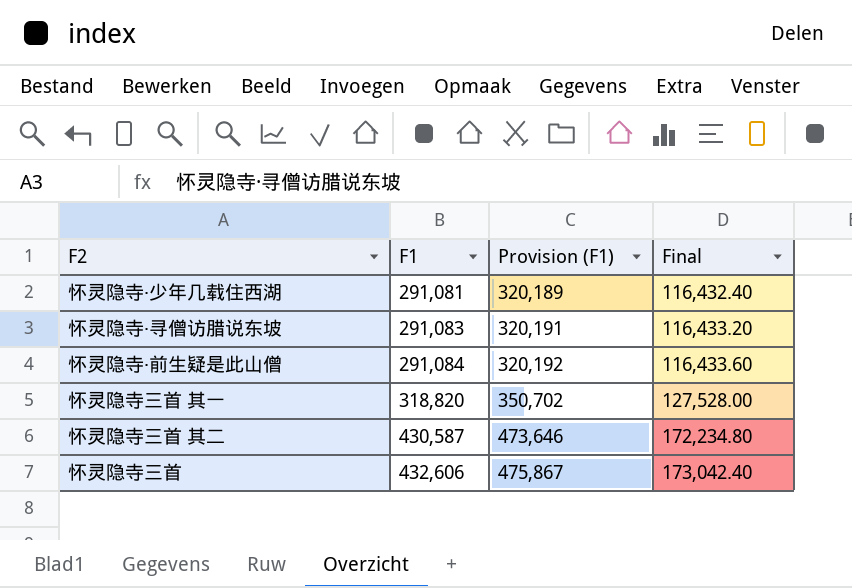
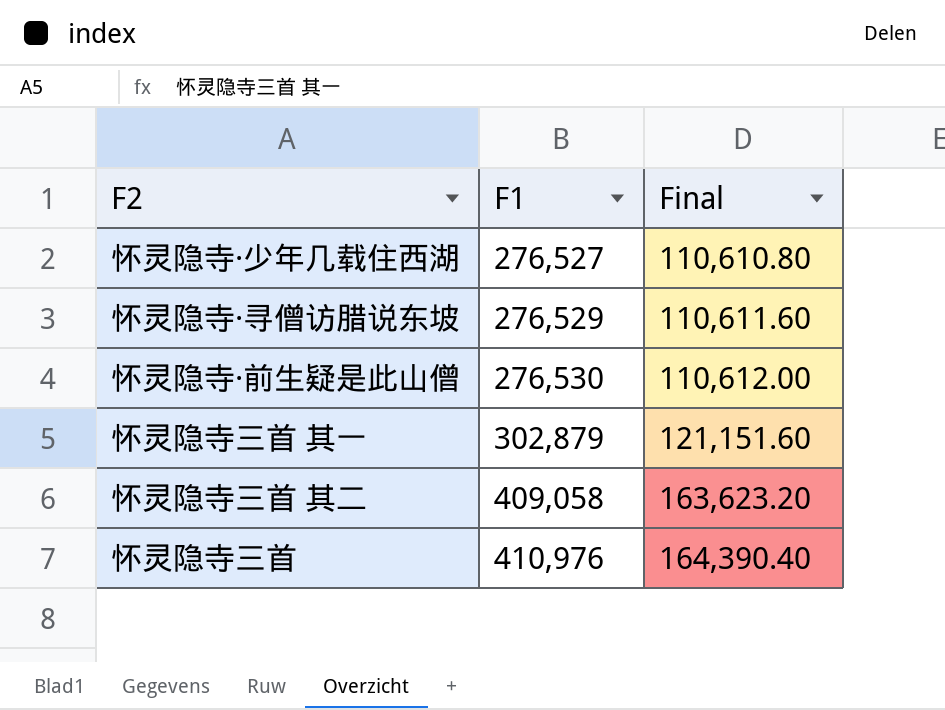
column Provision (F1) | formula: [F1] * 1.1 -> none
怀灵隐寺·少年几载住西湖 | F1: 291,081 -> 276,527
怀灵隐寺·少年几载住西湖 | Final: 116,432.40 -> 110,610.80
怀灵隐寺·寻僧访腊说东坡 | F1: 291,083 -> 276,529
怀灵隐寺·寻僧访腊说东坡 | Final: 116,433.20 -> 110,611.60
怀灵隐寺·前生疑是此山僧 | F1: 291,084 -> 276,530
怀灵隐寺·前生疑是此山僧 | Final: 116,433.60 -> 110,612.00
怀灵隐寺三首 其一 | F1: 318,820 -> 302,879
怀灵隐寺三首 其一 | Final: 127,528.00 -> 121,151.60
怀灵隐寺三首 其二 | F1: 430,587 -> 409,058
怀灵隐寺三首 其二 | Final: 172,234.80 -> 163,623.20
怀灵隐寺三首 | F1: 432,606 -> 410,976
怀灵隐寺三首 | Final: 173,042.40 -> 164,390.40

